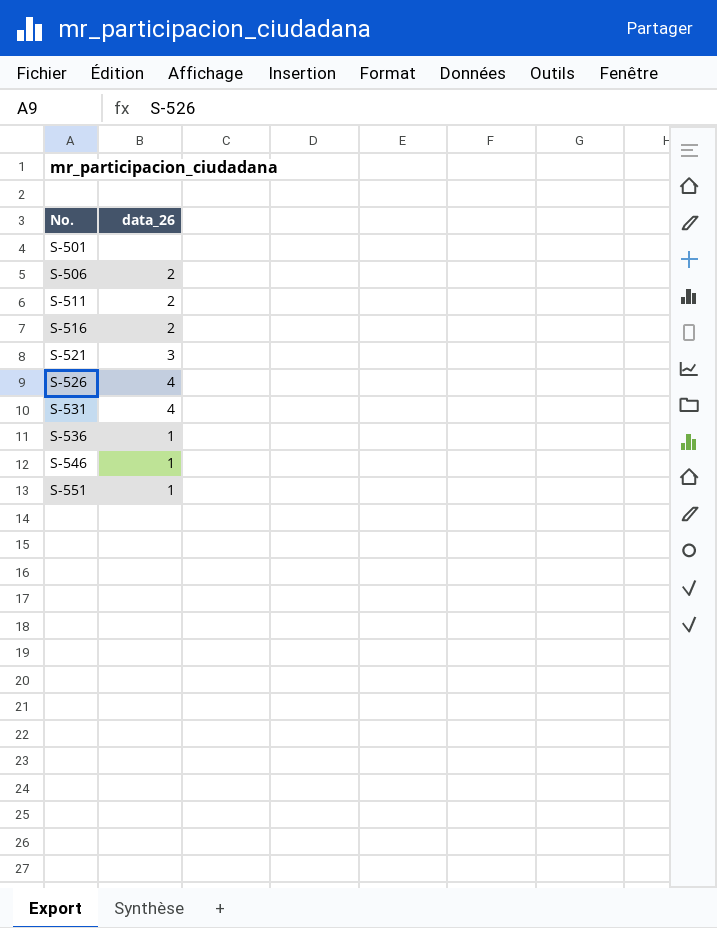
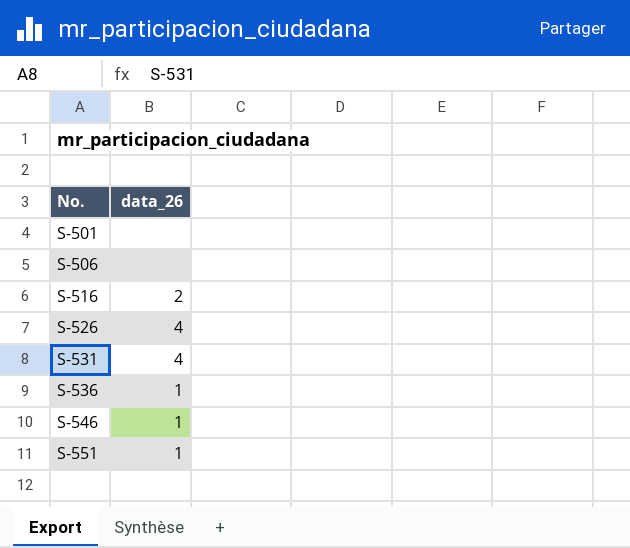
row S-511: 2 -> none
row S-521: 3 -> none
S-506 | data_26: 2 -> none

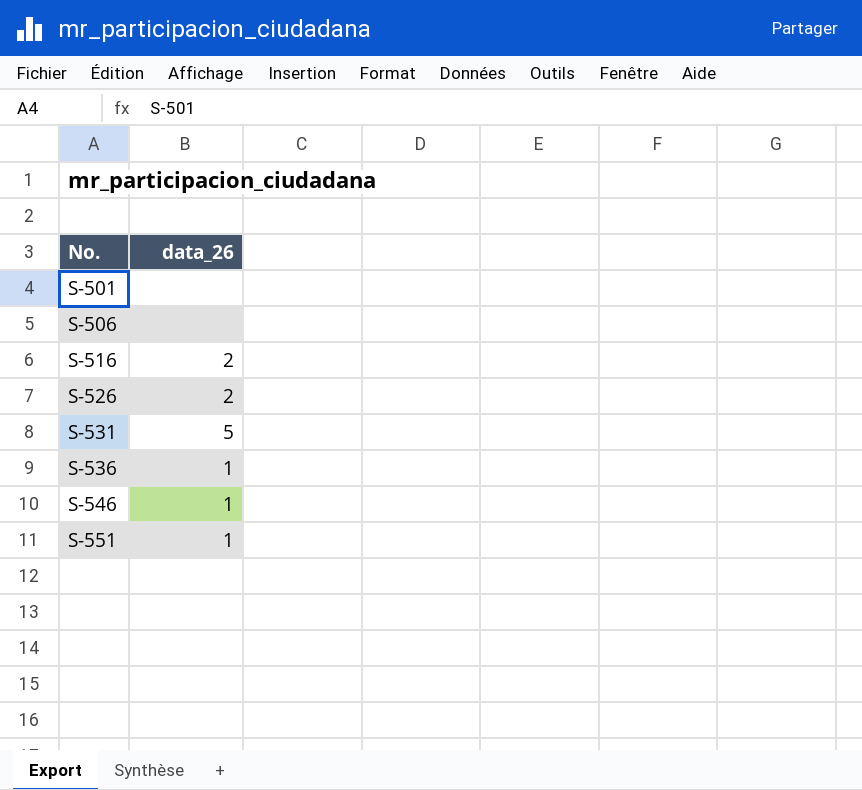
S-526 | data_26: 4 -> 2
S-531 | data_26: 4 -> 5

